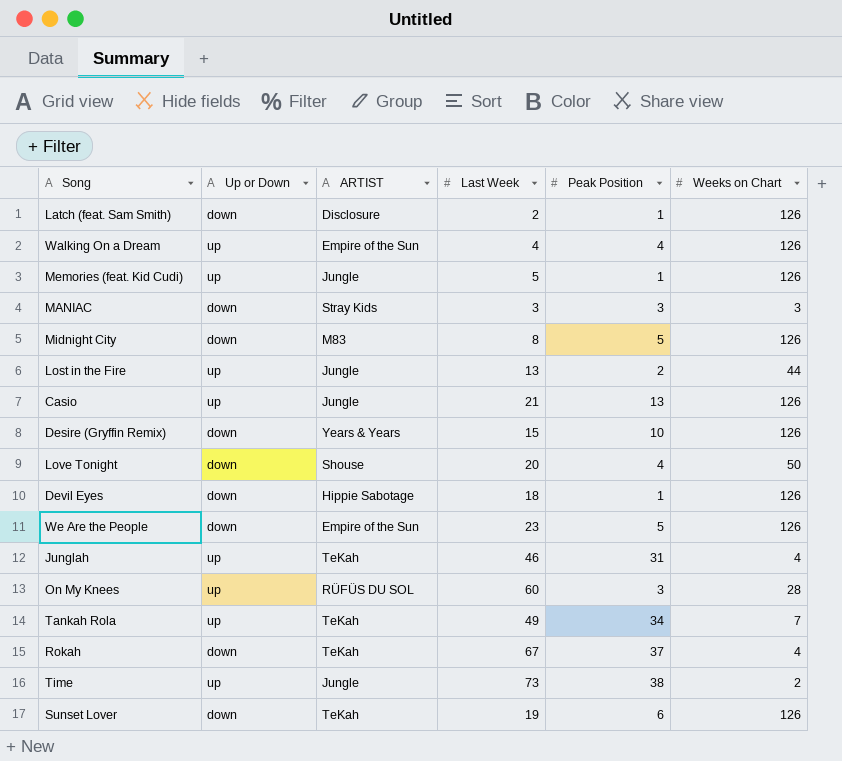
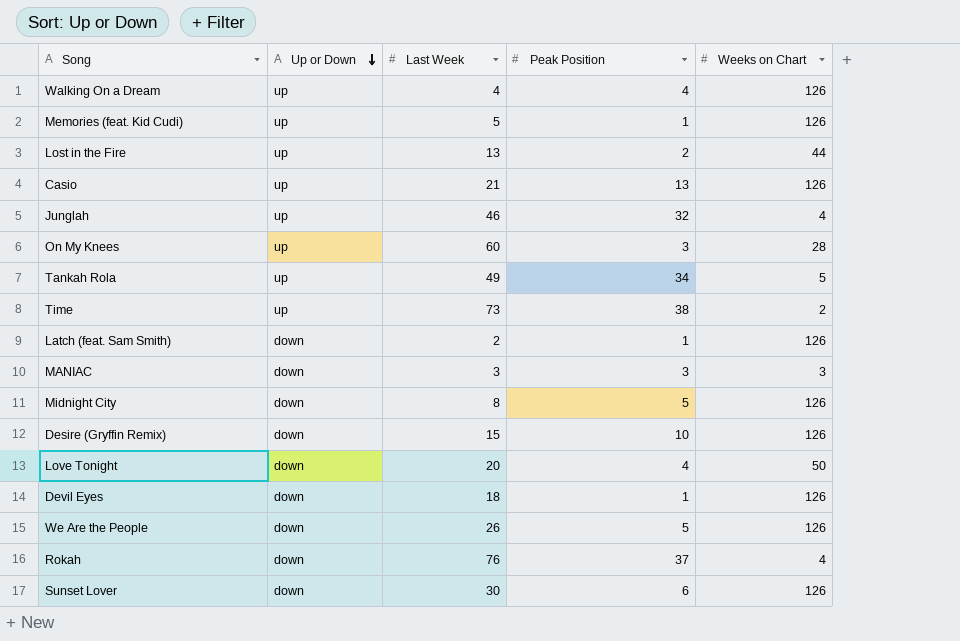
row order: none -> Up or Down descending
column ARTIST | position: 3 -> none
Junglah | Peak Position: 31 -> 32
Tankah Rola | Weeks on Chart: 7 -> 5
We Are the People | Last Week: 23 -> 26
Rokah | Last Week: 67 -> 76
Sunset Lover | Last Week: 19 -> 30

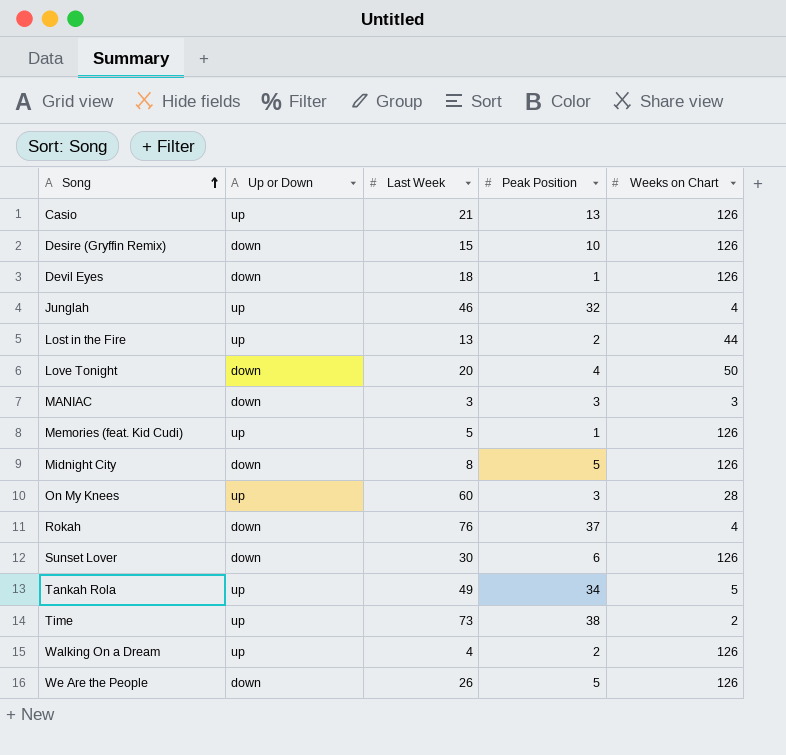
row order: Up or Down descending -> Song ascending
row Latch (feat. Sam Smith): down | 2 | 1 | 126 -> none
Walking On a Dream | Peak Position: 4 -> 2

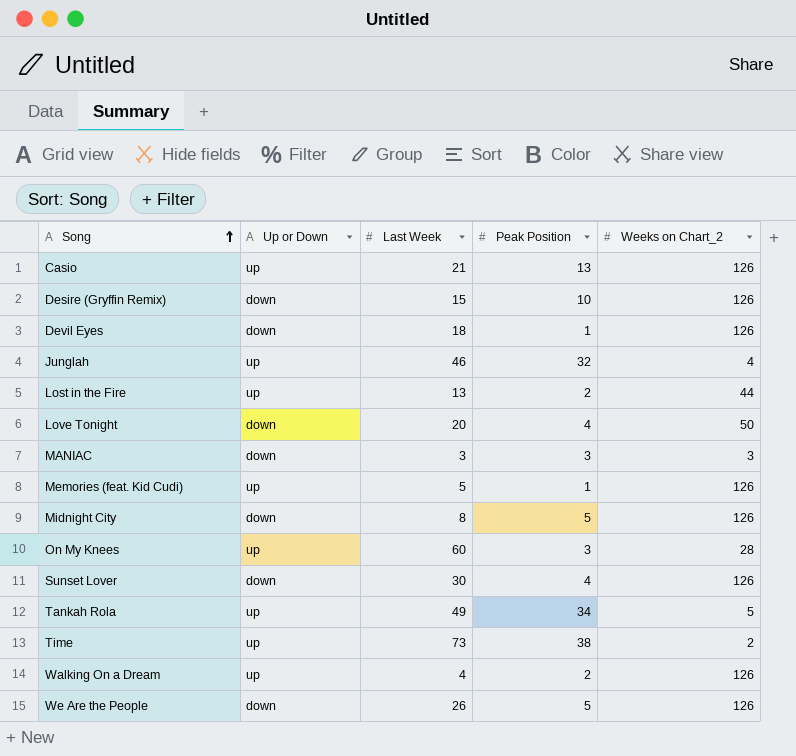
column name: Weeks on Chart -> Weeks on Chart_2
row Rokah: down | 76 | 37 | 4 -> none
Sunset Lover | Peak Position: 6 -> 4

